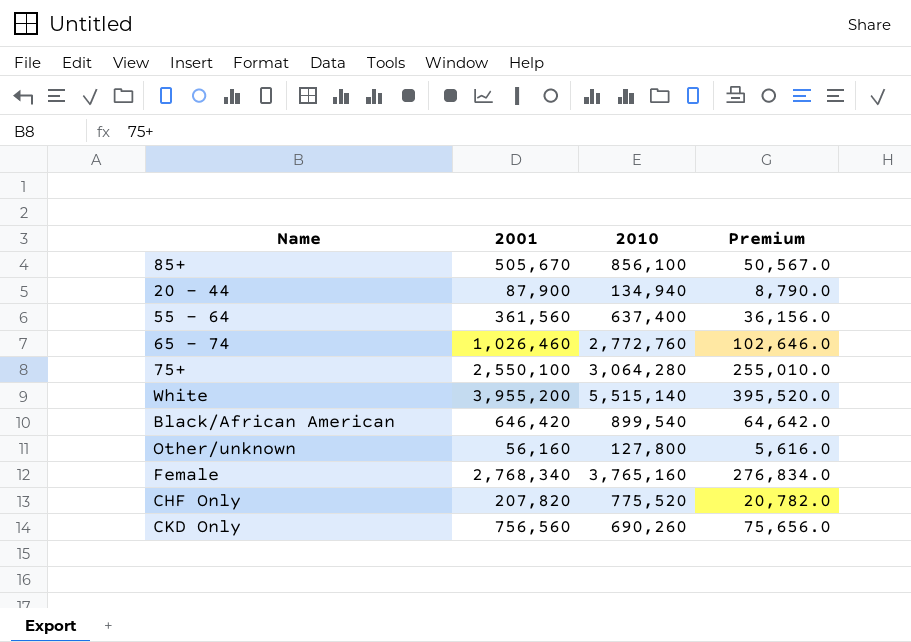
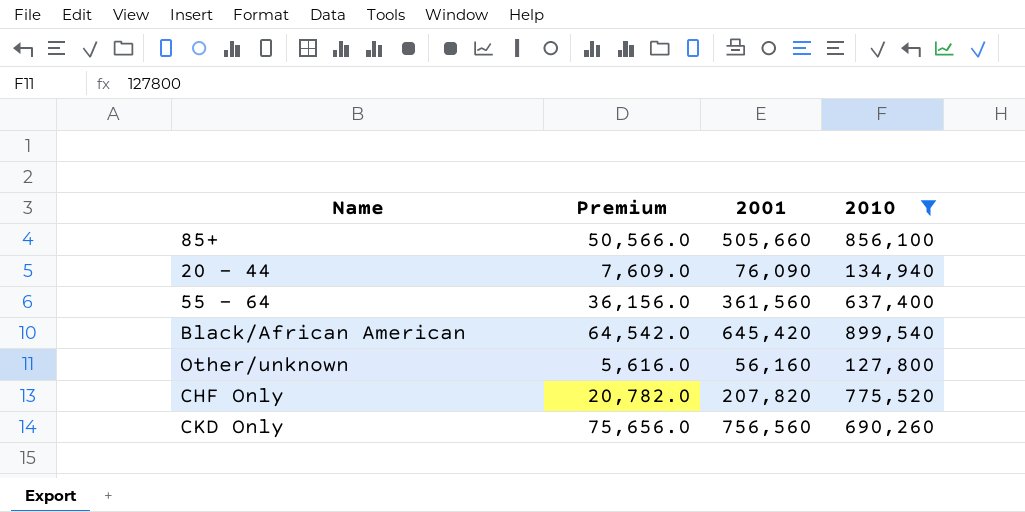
filter: none -> 2010 <= 899,540
column Premium | position: 4 -> 2
85+ | Premium: 50,567.0 -> 50,566.0
85+ | 2001: 505,670 -> 505,660
20 - 44 | Premium: 8,790.0 -> 7,609.0
20 - 44 | 2001: 87,900 -> 76,090
Black/African American | Premium: 64,642.0 -> 64,542.0
Black/African American | 2001: 646,420 -> 645,420

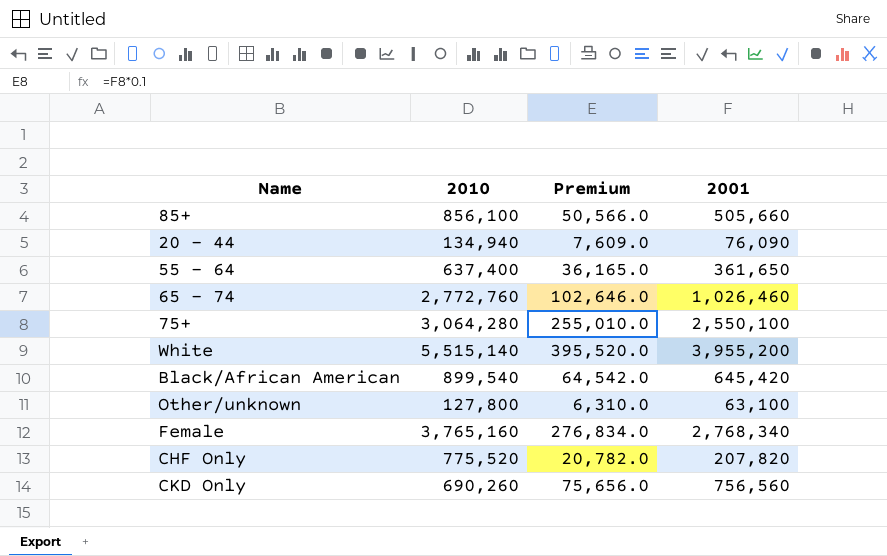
filter: 2010 <= 899,540 -> none
column 2010 | position: 4 -> 2
55 - 64 | Premium: 36,156.0 -> 36,165.0
55 - 64 | 2001: 361,560 -> 361,650
Other/unknown | Premium: 5,616.0 -> 6,310.0
Other/unknown | 2001: 56,160 -> 63,100

